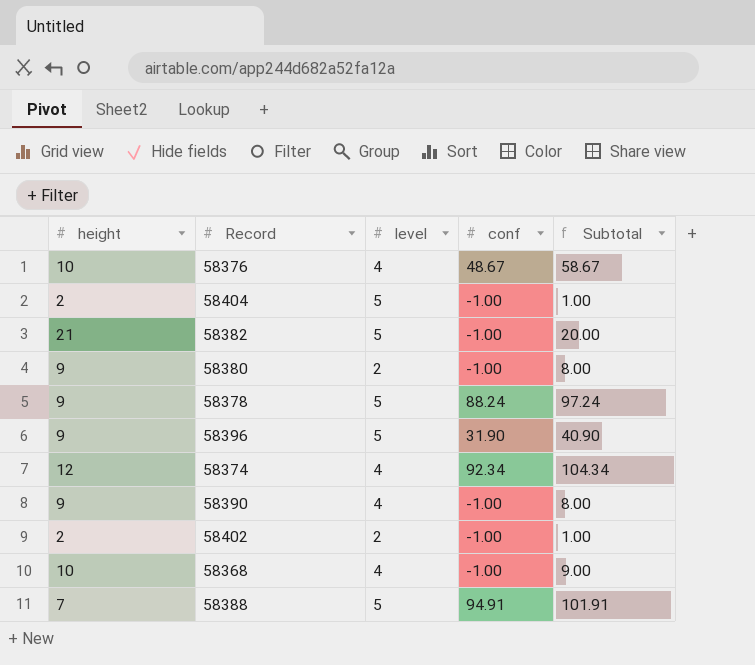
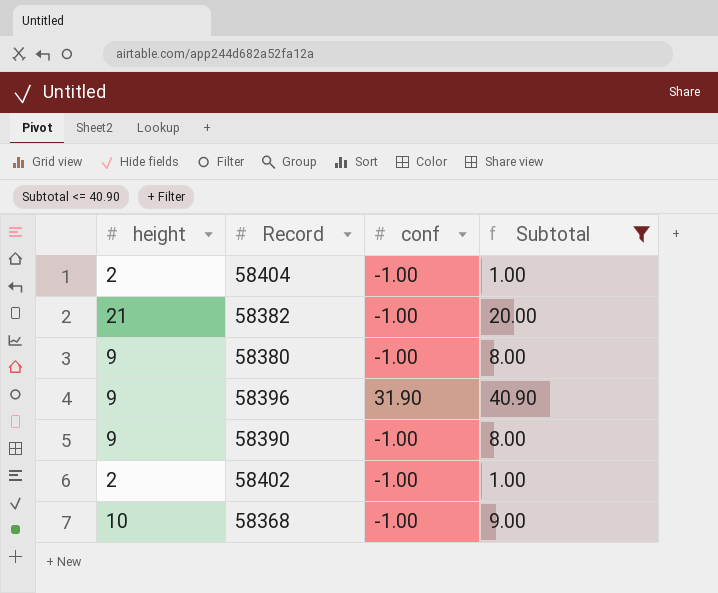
filter: none -> Subtotal <= 40.90
column level | position: 3 -> none

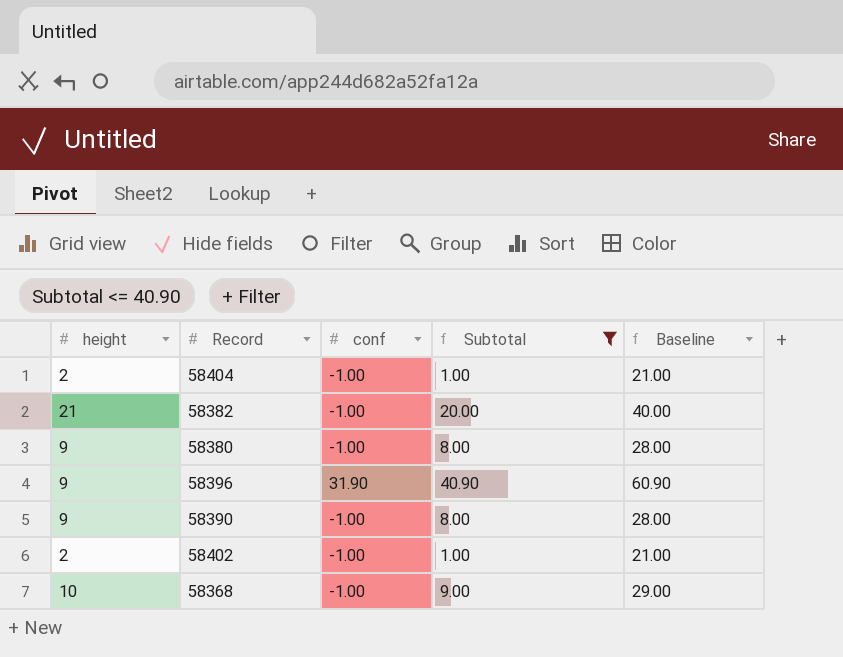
column Baseline | formula: none -> [Subtotal] + 20

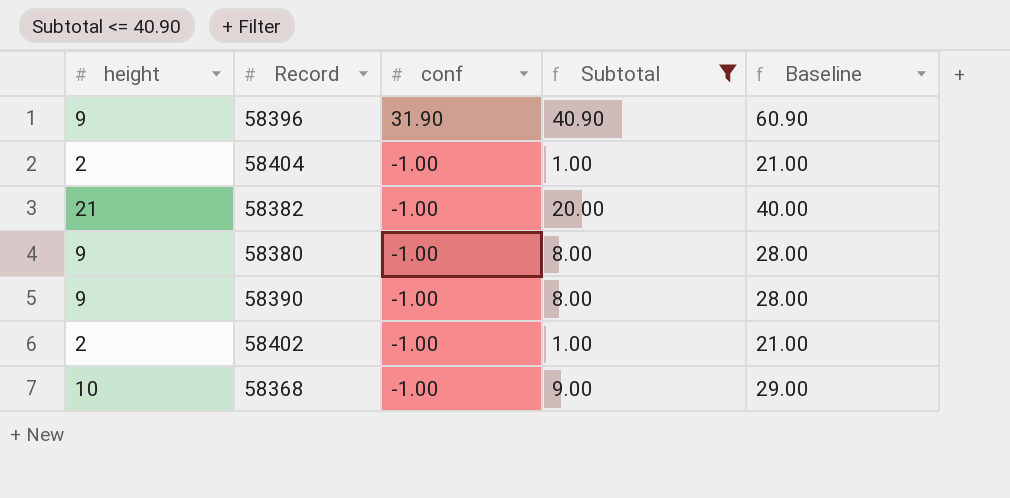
row order: none -> conf descending

